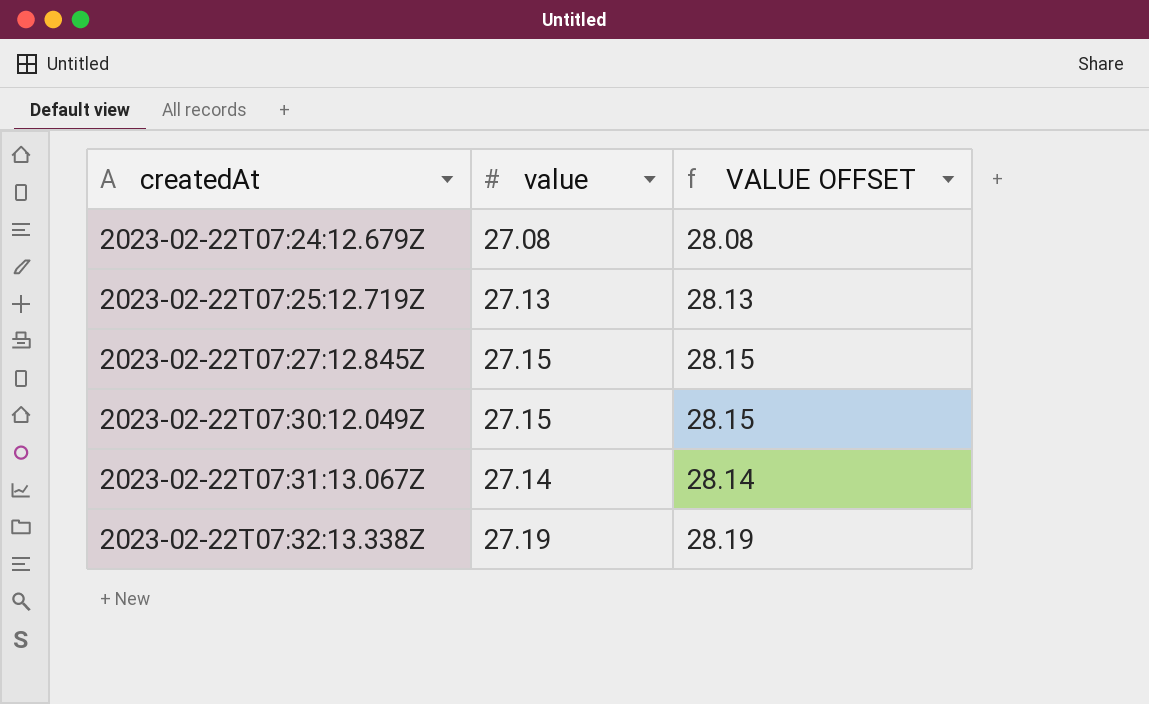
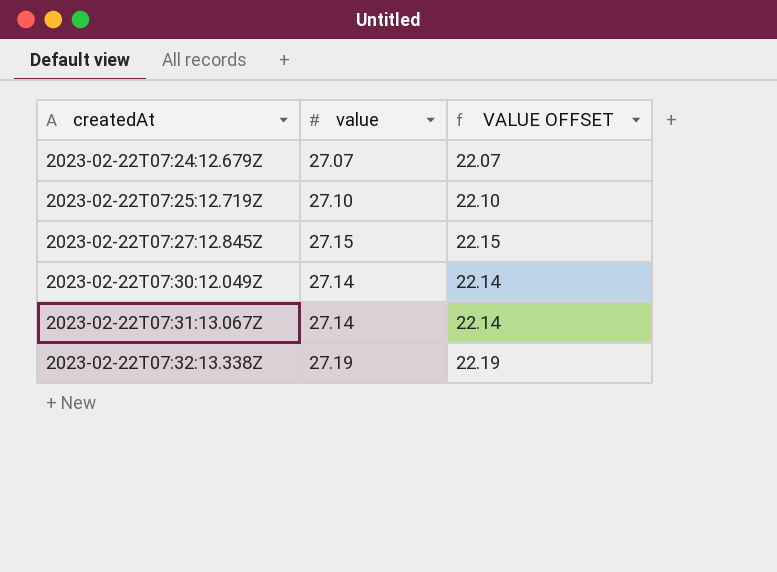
column VALUE OFFSET | formula: [value] + 1 -> [value] - 5
2023-02-22T07:24:12.679Z | value: 27.08 -> 27.07
2023-02-22T07:25:12.719Z | value: 27.13 -> 27.10
2023-02-22T07:30:12.049Z | value: 27.15 -> 27.14

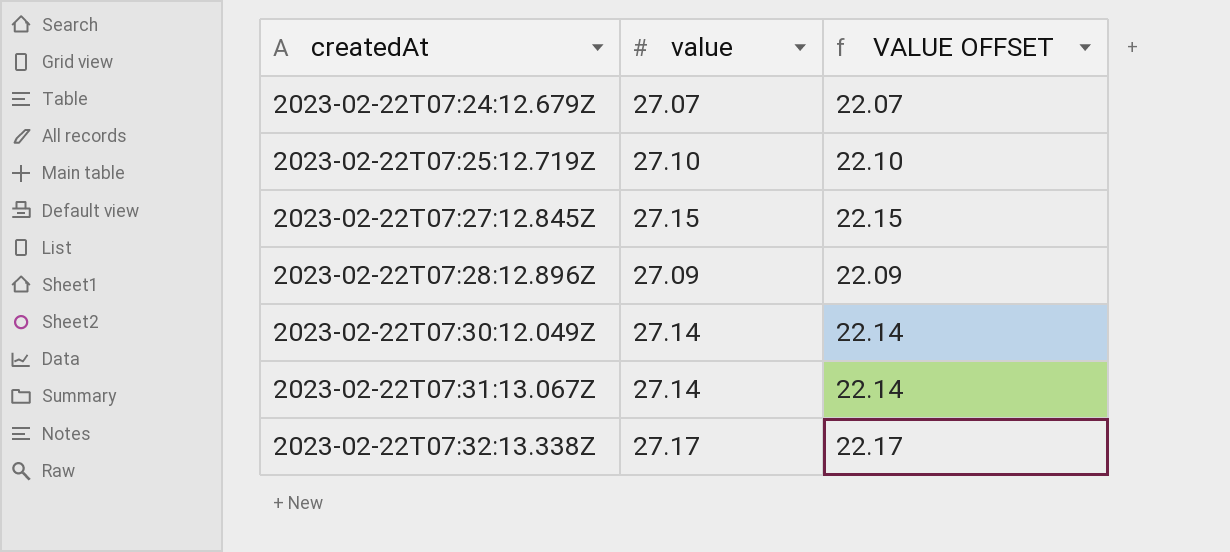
row 2023-02-22T07:28:12.896Z: none -> 27.09 | 22.09
2023-02-22T07:32:13.338Z | value: 27.19 -> 27.17
2023-02-22T07:32:13.338Z | VALUE OFFSET: 22.19 -> 22.17

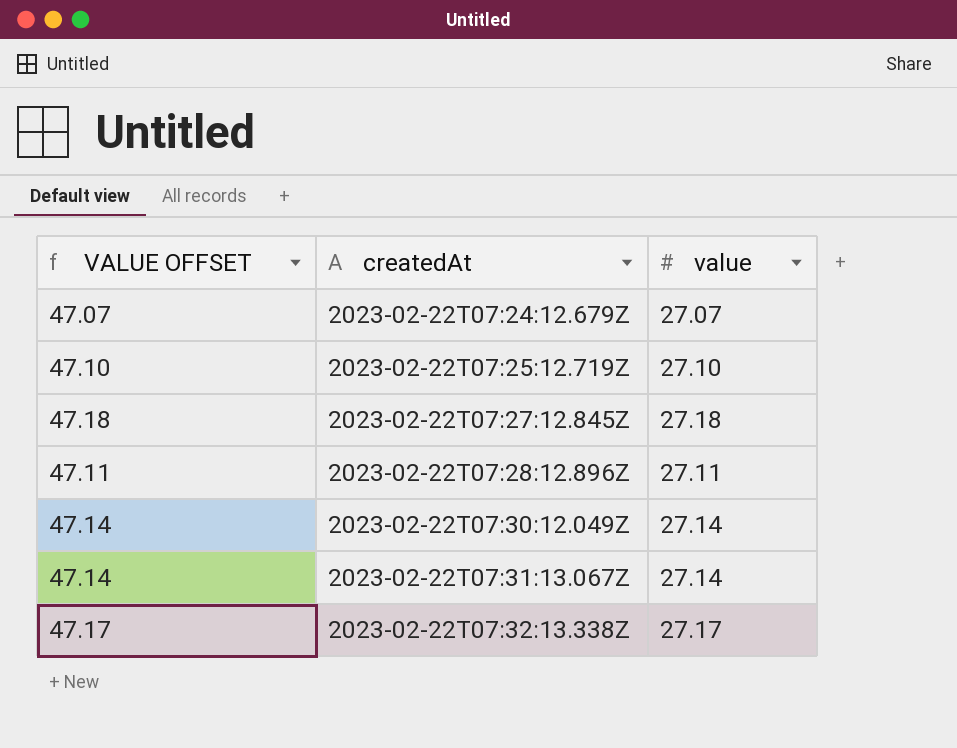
column VALUE OFFSET | formula: [value] - 5 -> [value] + 20
column VALUE OFFSET | position: 3 -> 1
2023-02-22T07:27:12.845Z | value: 27.15 -> 27.18
2023-02-22T07:28:12.896Z | value: 27.09 -> 27.11

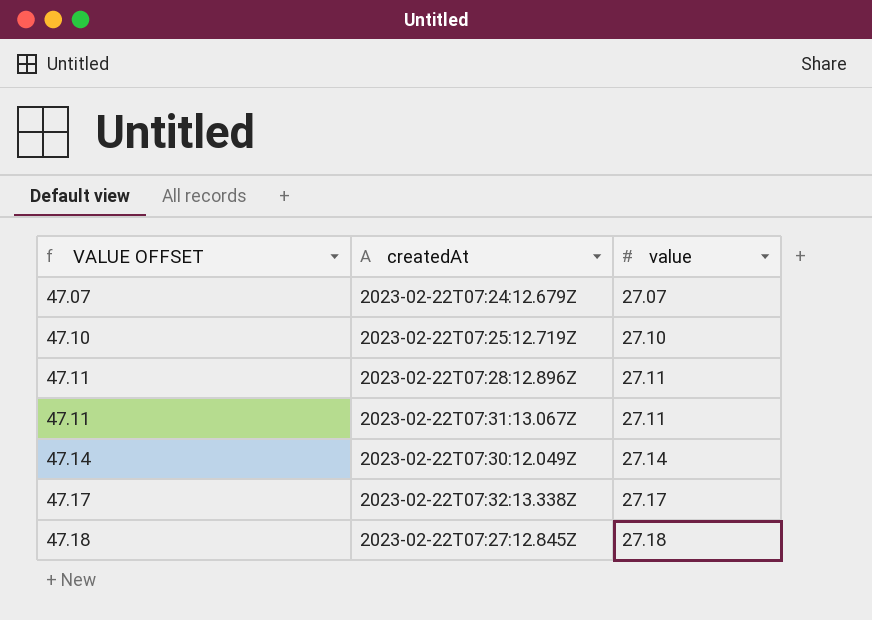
row order: createdAt ascending -> VALUE OFFSET ascending
2023-02-22T07:31:13.067Z | VALUE OFFSET: 47.14 -> 47.11
2023-02-22T07:31:13.067Z | value: 27.14 -> 27.11

